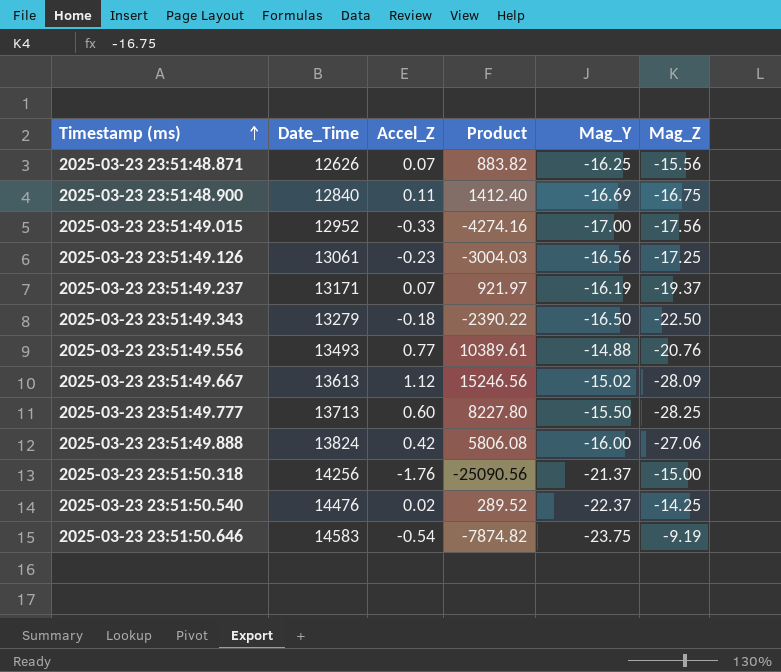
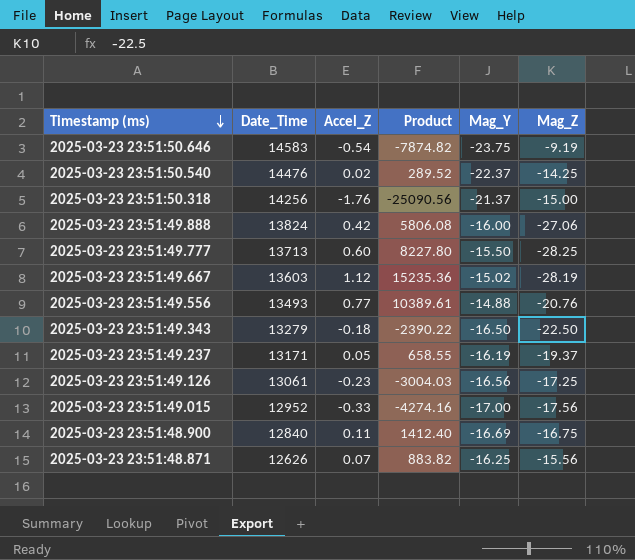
row order: Timestamp (ms) ascending -> Timestamp (ms) descending
2025-03-23 23:51:49.667 | Date_Time: 13613 -> 13603
2025-03-23 23:51:49.667 | Product: 15246.56 -> 15235.36
2025-03-23 23:51:49.667 | Mag_Z: -28.09 -> -28.19
2025-03-23 23:51:49.237 | Accel_Z: 0.07 -> 0.05
2025-03-23 23:51:49.237 | Product: 921.97 -> 658.55

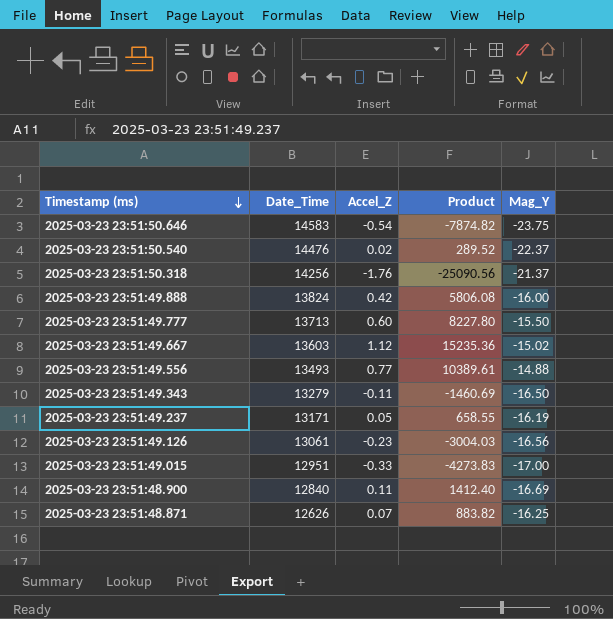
column Mag_Z | position: 6 -> none
2025-03-23 23:51:49.343 | Accel_Z: -0.18 -> -0.11
2025-03-23 23:51:49.343 | Product: -2390.22 -> -1460.69
2025-03-23 23:51:49.015 | Date_Time: 12952 -> 12951
2025-03-23 23:51:49.015 | Product: -4274.16 -> -4273.83

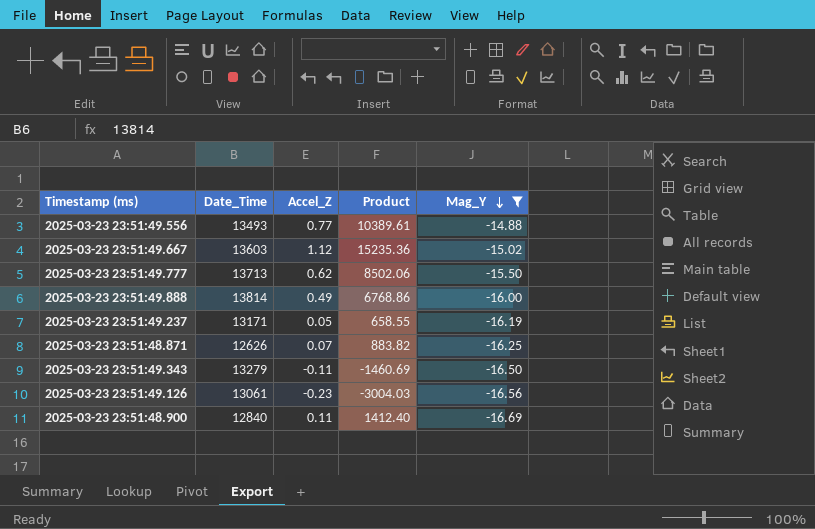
filter: none -> Mag_Y >= -16.69
row order: Timestamp (ms) descending -> Mag_Y descending
2025-03-23 23:51:49.777 | Accel_Z: 0.60 -> 0.62
2025-03-23 23:51:49.777 | Product: 8227.80 -> 8502.06
2025-03-23 23:51:49.888 | Date_Time: 13824 -> 13814
2025-03-23 23:51:49.888 | Accel_Z: 0.42 -> 0.49
2025-03-23 23:51:49.888 | Product: 5806.08 -> 6768.86

